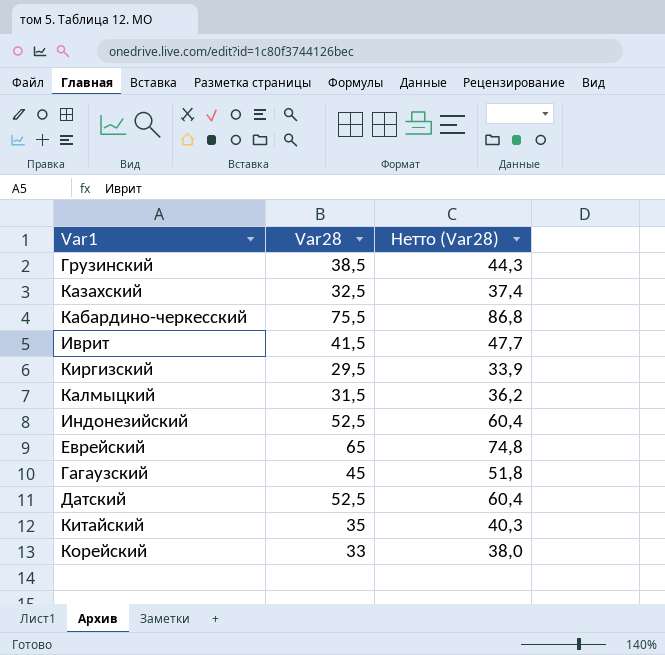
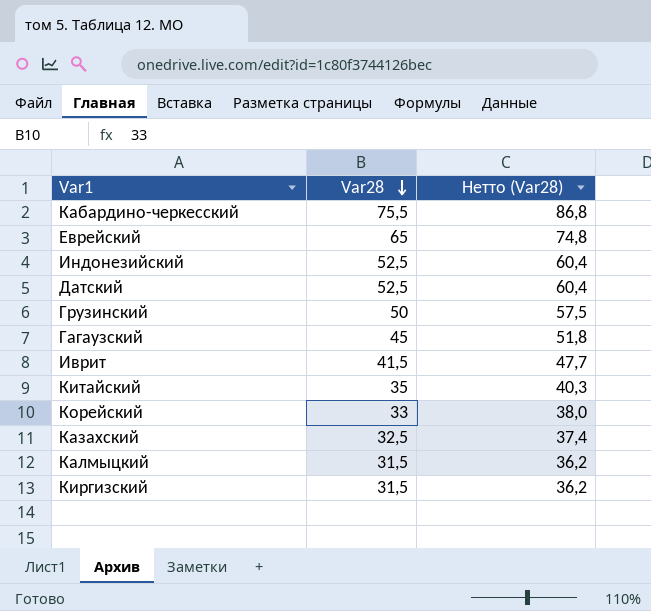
row order: none -> Var28 descending
Грузинский | Var28: 38,5 -> 50
Грузинский | Нетто (Var28): 44,3 -> 57,5
Киргизский | Var28: 29,5 -> 31,5
Киргизский | Нетто (Var28): 33,9 -> 36,2

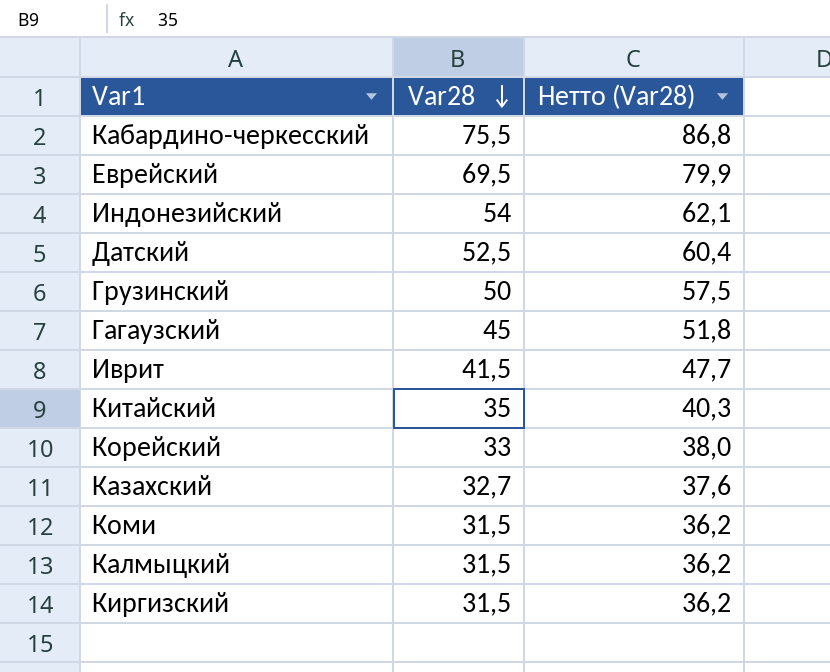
Еврейский | Var28: 65 -> 69,5
Еврейский | Нетто (Var28): 74,8 -> 79,9
Индонезийский | Var28: 52,5 -> 54
Индонезийский | Нетто (Var28): 60,4 -> 62,1
Казахский | Var28: 32,5 -> 32,7
Казахский | Нетто (Var28): 37,4 -> 37,6
row Коми: none -> 31,5 | 36,2

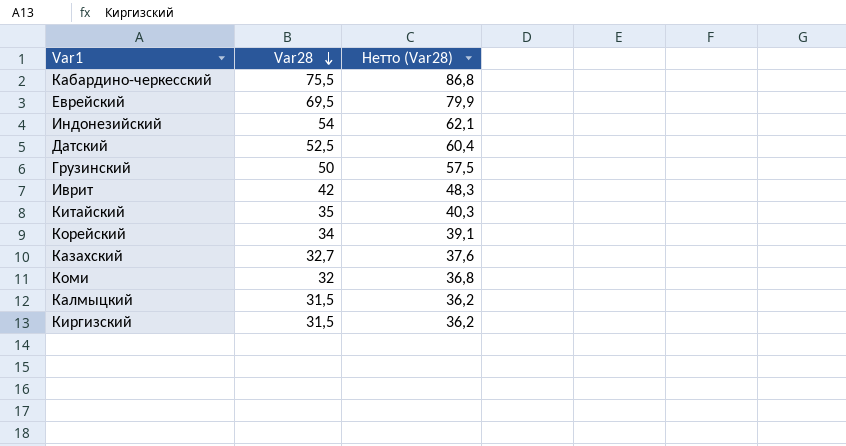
row Гагаузский: 45 | 51,8 -> none
Иврит | Var28: 41,5 -> 42
Иврит | Нетто (Var28): 47,7 -> 48,3
Корейский | Var28: 33 -> 34
Корейский | Нетто (Var28): 38,0 -> 39,1
Коми | Var28: 31,5 -> 32
Коми | Нетто (Var28): 36,2 -> 36,8

